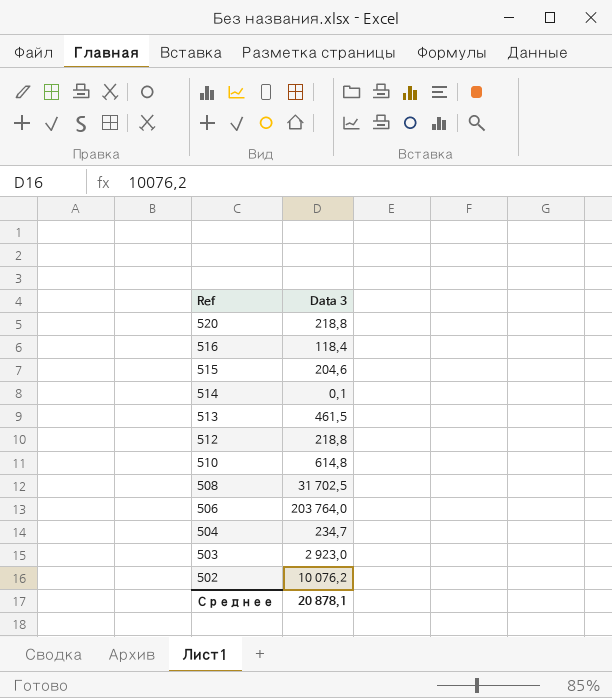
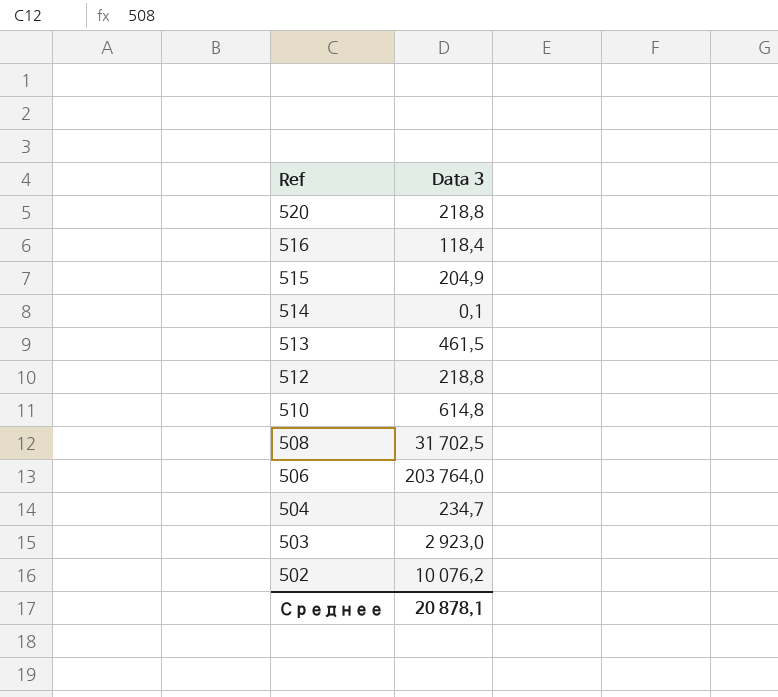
515 | Data 3: 204,6 -> 204,9

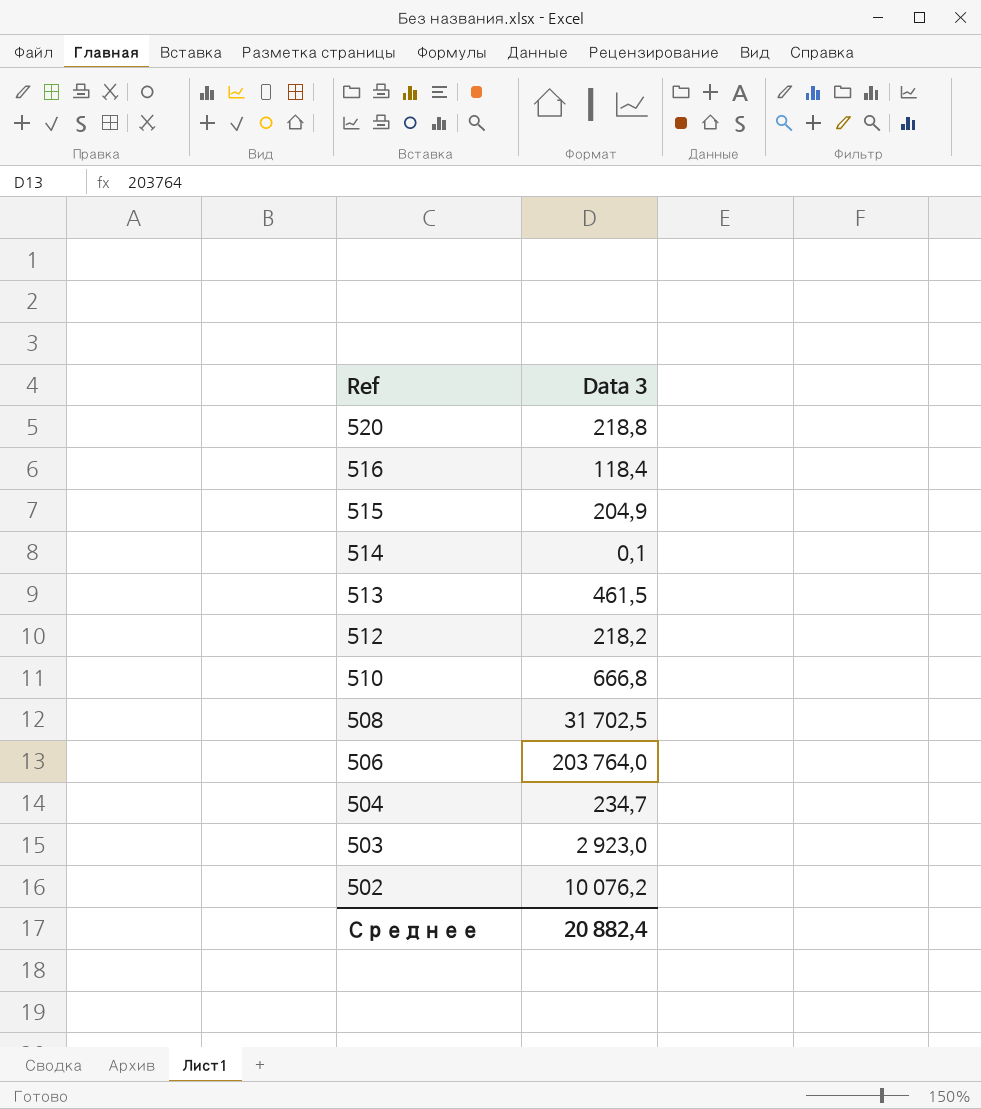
512 | Data 3: 218,8 -> 218,2
510 | Data 3: 614,8 -> 666,8
Среднее | Data 3: 20 878,1 -> 20 882,4

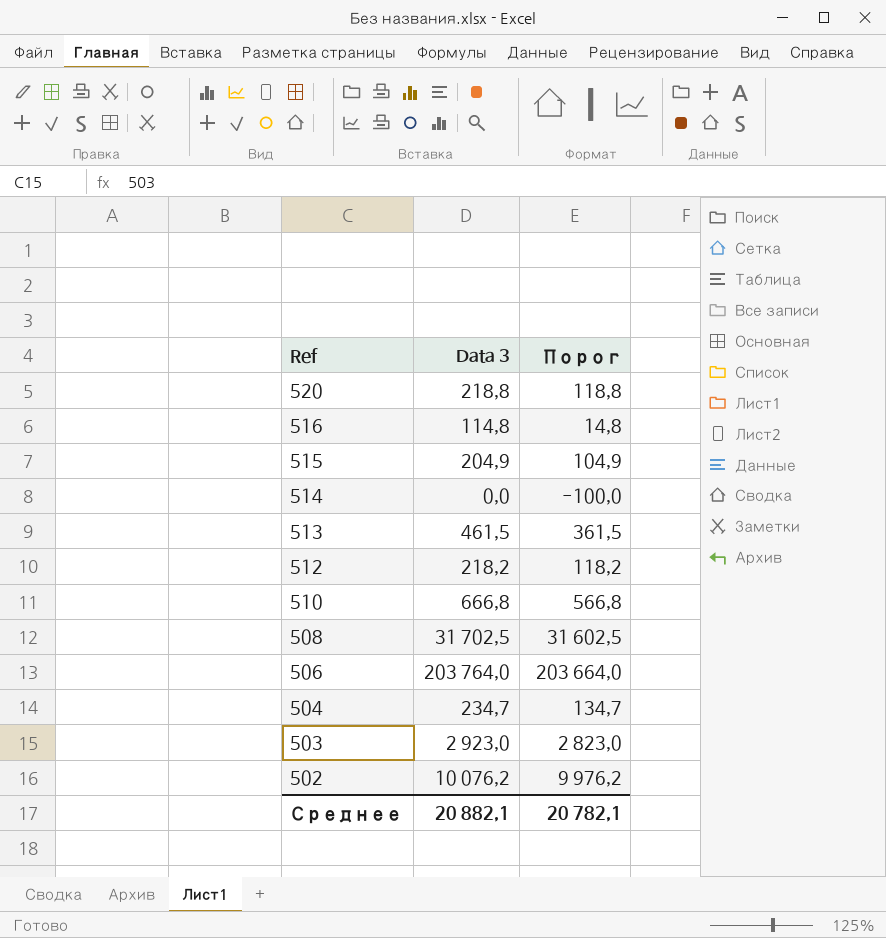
column Порог | formula: none -> [Data 3] - 100
516 | Data 3: 118,4 -> 114,8
514 | Data 3: 0,1 -> 0,0
Среднее | Data 3: 20 882,4 -> 20 882,1

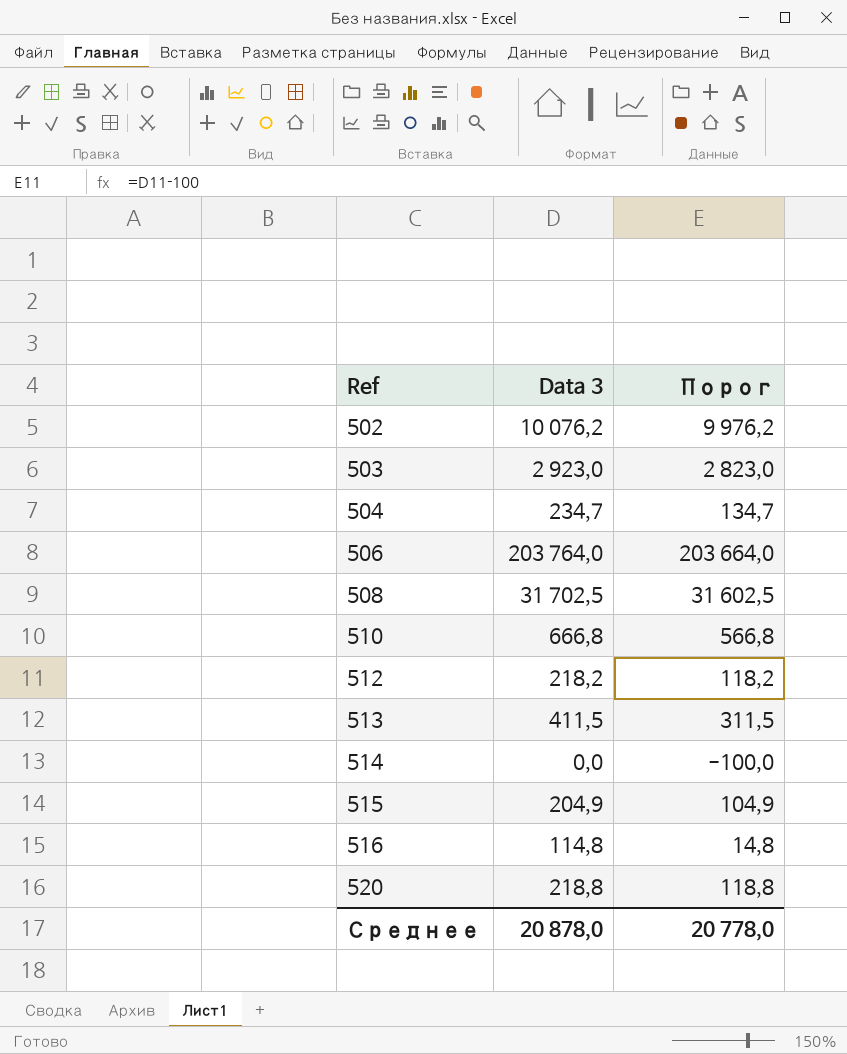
row order: Ref descending -> Ref ascending
513 | Data 3: 461,5 -> 411,5
513 | Порог: 361,5 -> 311,5
Среднее | Data 3: 20 882,1 -> 20 878,0
Среднее | Порог: 20 782,1 -> 20 778,0

